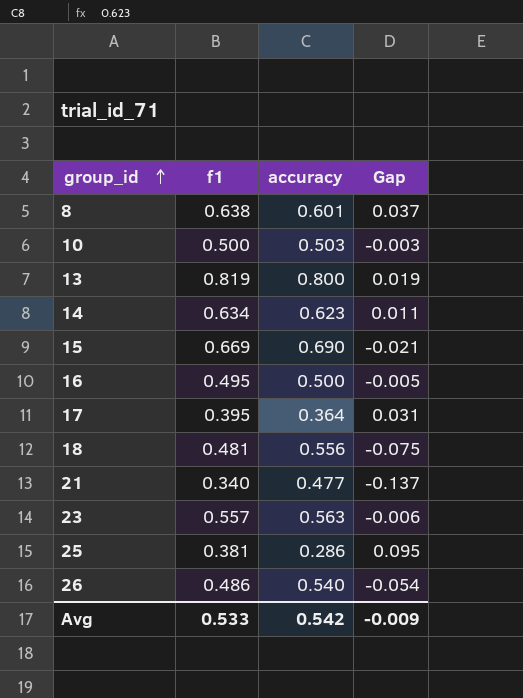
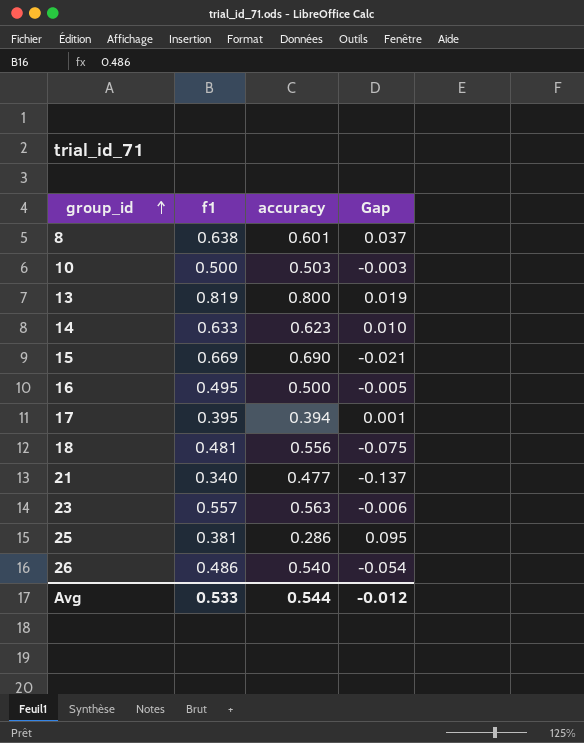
14 | f1: 0.634 -> 0.633
14 | Gap: 0.011 -> 0.010
17 | accuracy: 0.364 -> 0.394
17 | Gap: 0.031 -> 0.001
Avg | accuracy: 0.542 -> 0.544
Avg | Gap: -0.009 -> -0.012

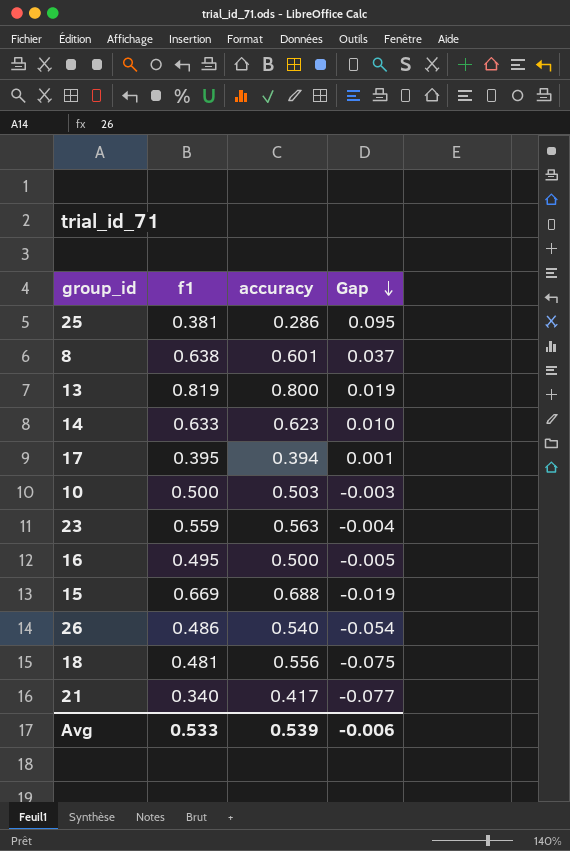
row order: group_id ascending -> Gap descending
23 | f1: 0.557 -> 0.559
23 | Gap: -0.006 -> -0.004
15 | accuracy: 0.690 -> 0.688
15 | Gap: -0.021 -> -0.019
21 | accuracy: 0.477 -> 0.417
21 | Gap: -0.137 -> -0.077
Avg | accuracy: 0.544 -> 0.539
Avg | Gap: -0.012 -> -0.006

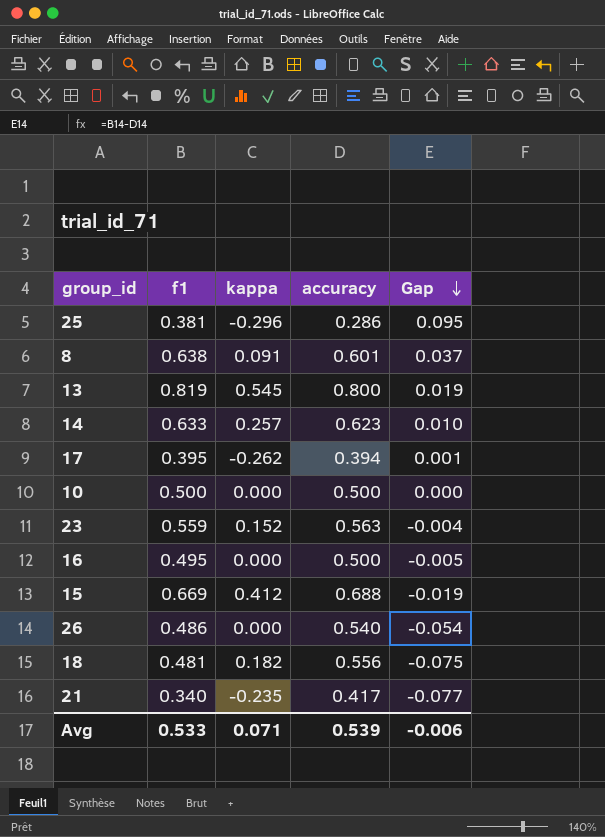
column kappa | position: none -> 3
10 | accuracy: 0.503 -> 0.500
10 | Gap: -0.003 -> 0.000

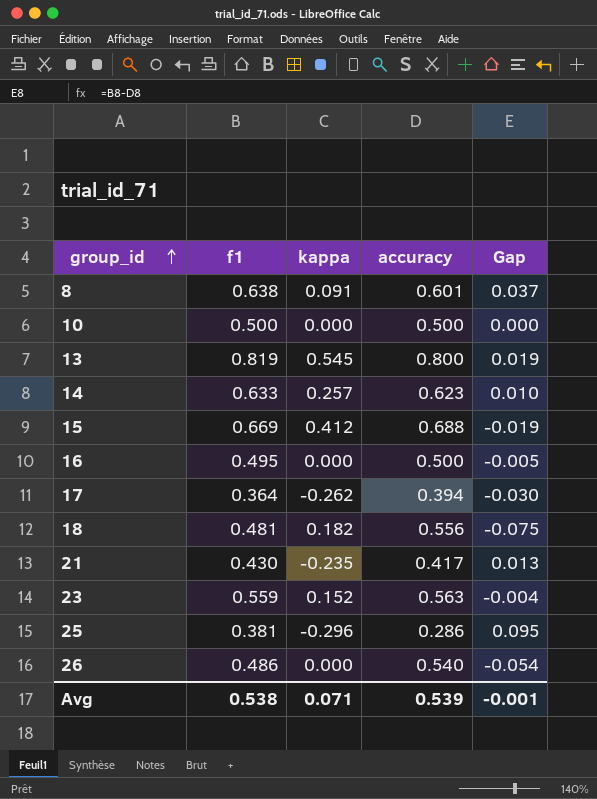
row order: Gap descending -> group_id ascending
17 | f1: 0.395 -> 0.364
17 | Gap: 0.001 -> -0.030
21 | f1: 0.340 -> 0.430
21 | Gap: -0.077 -> 0.013
Avg | f1: 0.533 -> 0.538
Avg | Gap: -0.006 -> -0.001

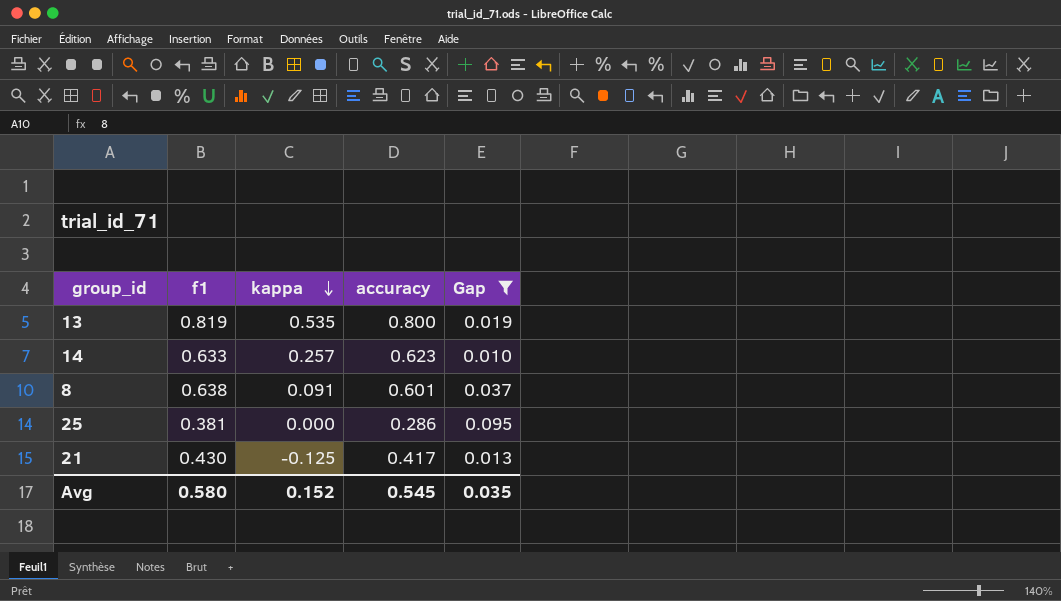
filter: none -> Gap >= 0.010
row order: group_id ascending -> kappa descending
13 | kappa: 0.545 -> 0.535
25 | kappa: -0.296 -> 0.000
21 | kappa: -0.235 -> -0.125
Avg | f1: 0.538 -> 0.580
Avg | kappa: 0.071 -> 0.152
Avg | accuracy: 0.539 -> 0.545
Avg | Gap: -0.001 -> 0.035

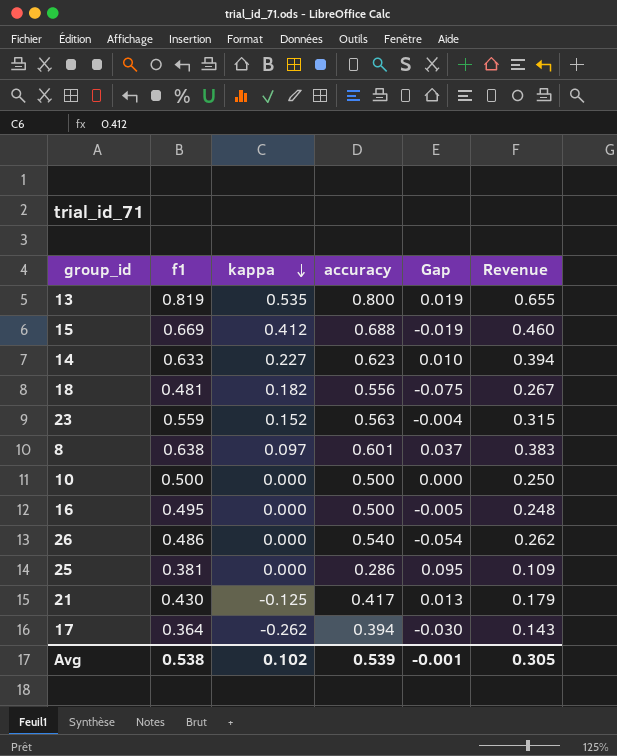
filter: Gap >= 0.010 -> none
column Revenue | formula: none -> [f1] * [accuracy]
14 | kappa: 0.257 -> 0.227
8 | kappa: 0.091 -> 0.097
Avg | f1: 0.580 -> 0.538
Avg | kappa: 0.152 -> 0.102
Avg | accuracy: 0.545 -> 0.539
Avg | Gap: 0.035 -> -0.001

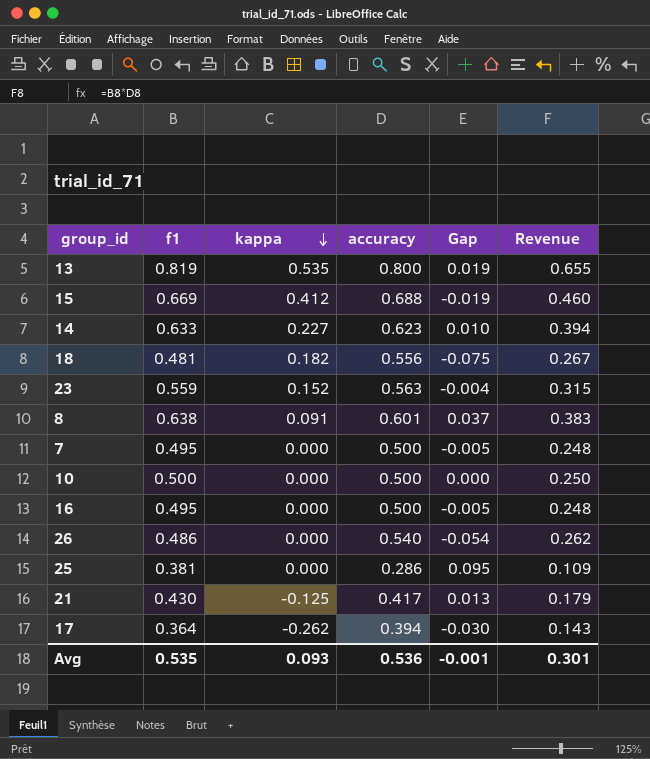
8 | kappa: 0.097 -> 0.091
row 7: none -> 0.495 | 0.000 | 0.500 | -0.005 | 0.248
Avg | f1: 0.538 -> 0.535
Avg | kappa: 0.102 -> 0.093
Avg | accuracy: 0.539 -> 0.536
Avg | Revenue: 0.305 -> 0.301

